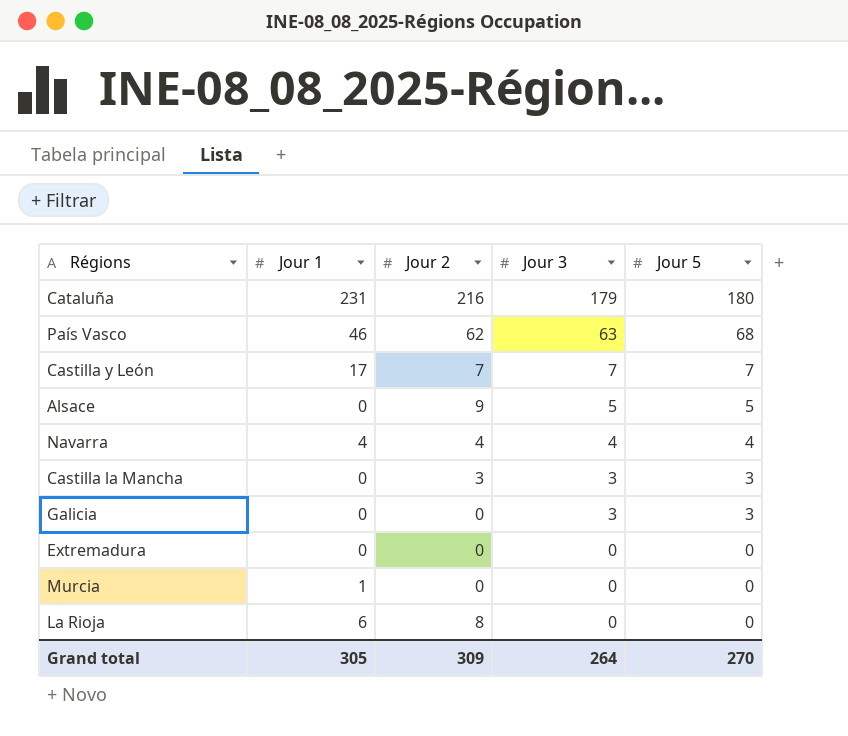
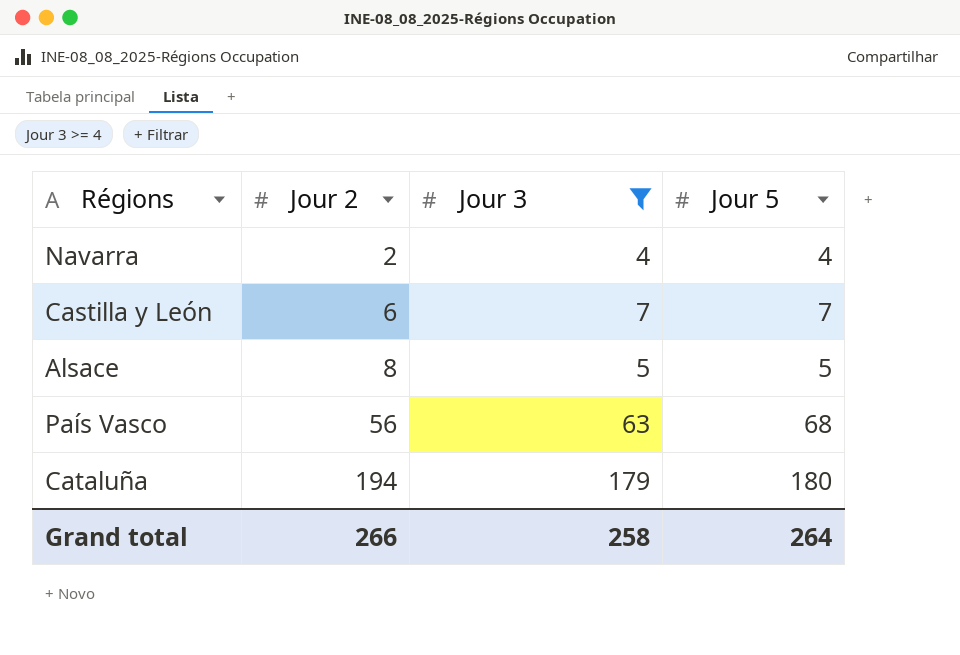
filter: none -> Jour 3 >= 4
row order: Jour 3 descending -> Jour 2 ascending
column Jour 1 | position: 2 -> none
Navarra | Jour 2: 4 -> 2
Castilla y León | Jour 2: 7 -> 6
Alsace | Jour 2: 9 -> 8
País Vasco | Jour 2: 62 -> 56
Cataluña | Jour 2: 216 -> 194
Grand total | Jour 2: 309 -> 266
Grand total | Jour 3: 264 -> 258
Grand total | Jour 5: 270 -> 264

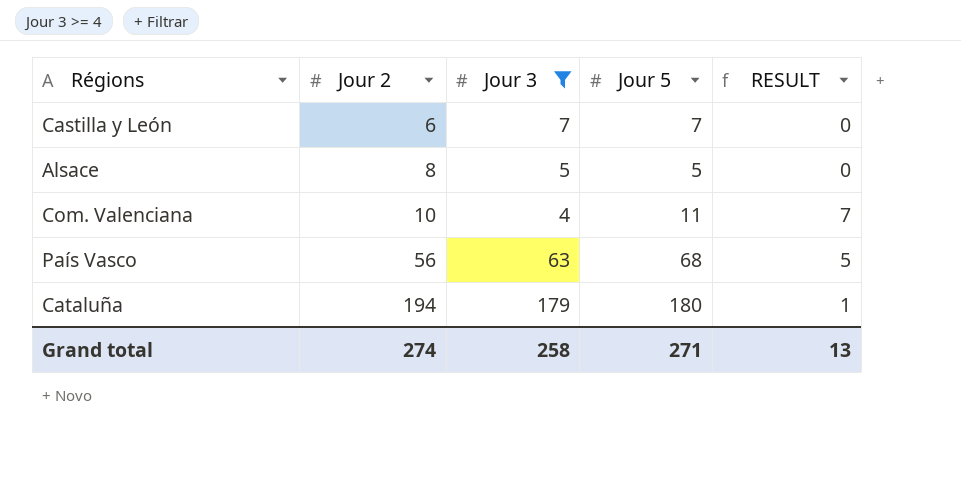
column RESULT | formula: none -> [Jour 5] - [Jour 3]
row Navarra: 2 | 4 | 4 -> none
row Com. Valenciana: none -> 10 | 4 | 11 | 7
Grand total | Jour 2: 266 -> 274
Grand total | Jour 5: 264 -> 271

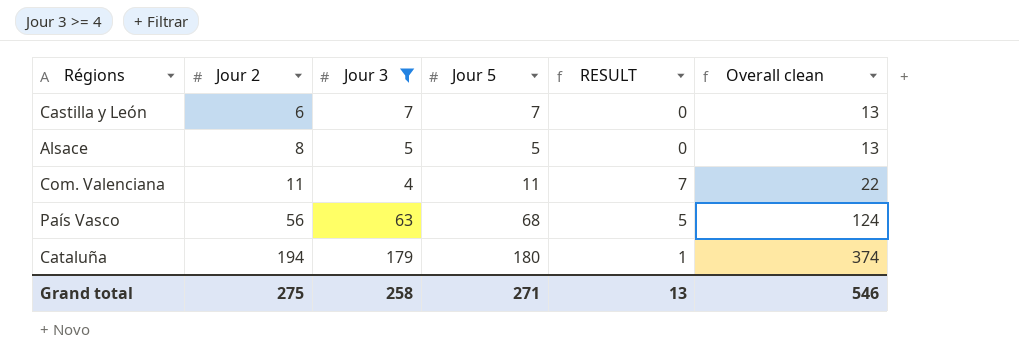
column Overall clean | formula: none -> [Jour 2] + [Jour 5]
Com. Valenciana | Jour 2: 10 -> 11
Grand total | Jour 2: 274 -> 275

